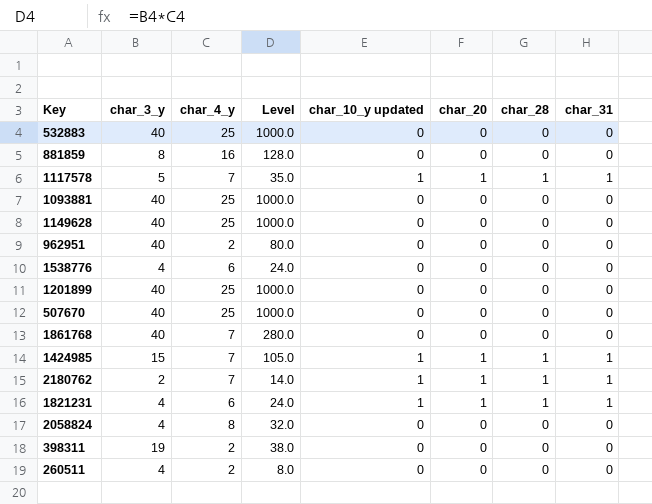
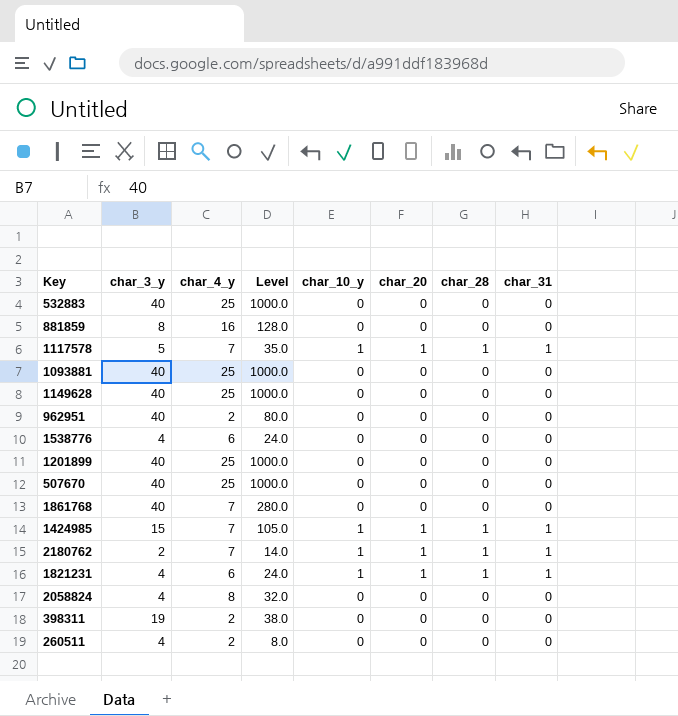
column name: char_10_y updated -> char_10_y

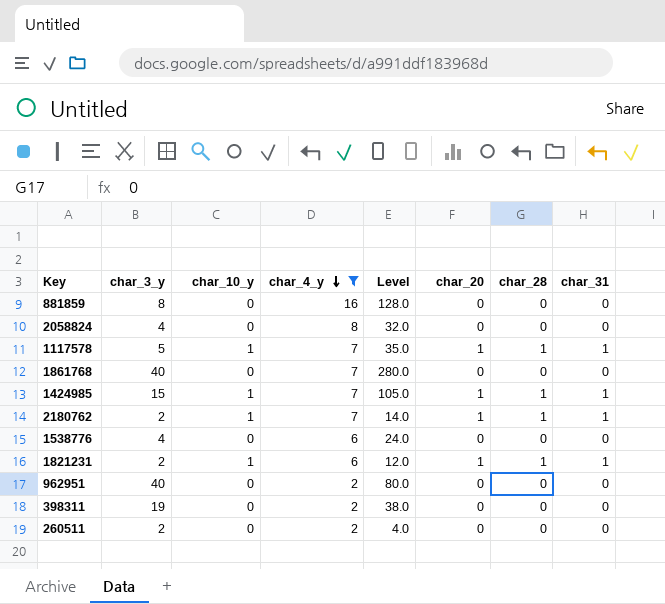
filter: none -> char_4_y != 25
row order: none -> char_4_y descending
column char_10_y | position: 5 -> 3
1821231 | char_3_y: 4 -> 2
1821231 | Level: 24.0 -> 12.0
260511 | char_3_y: 4 -> 2
260511 | Level: 8.0 -> 4.0

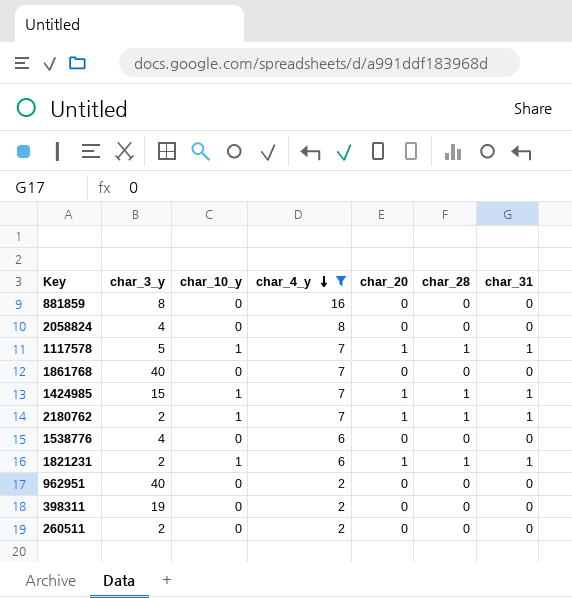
column Level | formula: [char_3_y] * [char_4_y] -> none

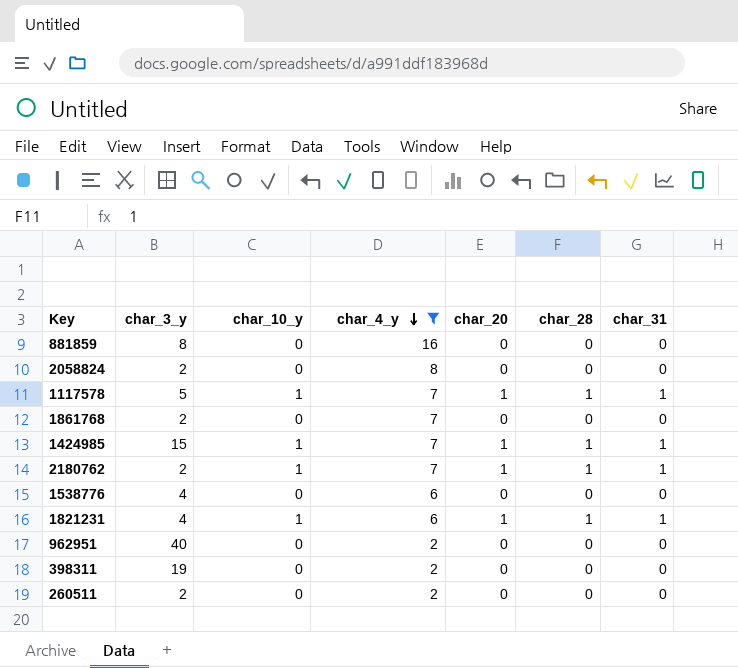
2058824 | char_3_y: 4 -> 2
1861768 | char_3_y: 40 -> 2
1821231 | char_3_y: 2 -> 4

